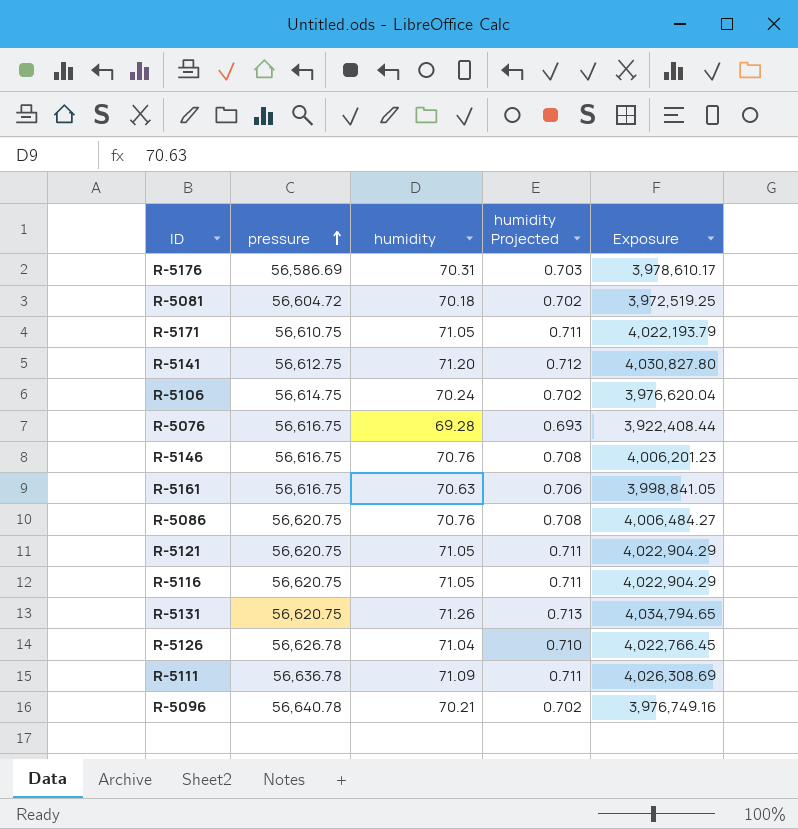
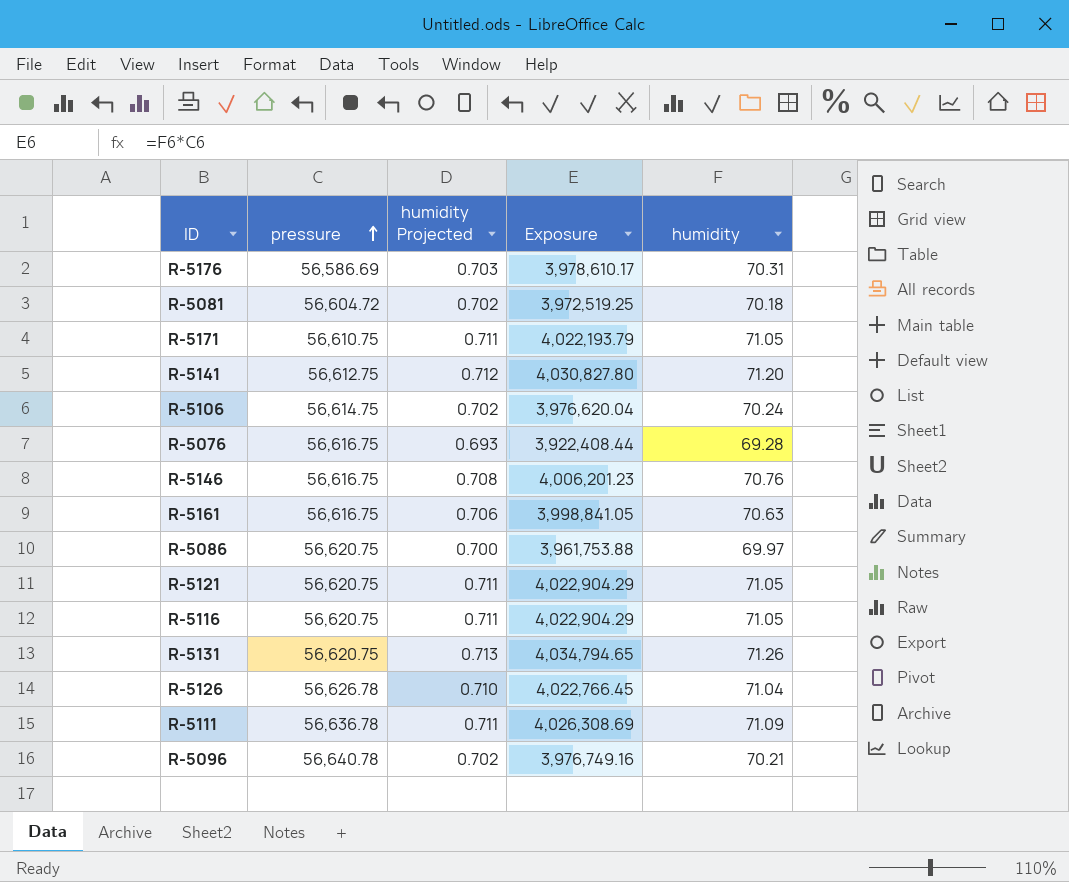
column humidity | position: 3 -> 5
R-5086 | humidity Projected: 0.708 -> 0.700
R-5086 | Exposure: 4,006,484.27 -> 3,961,753.88
R-5086 | humidity: 70.76 -> 69.97

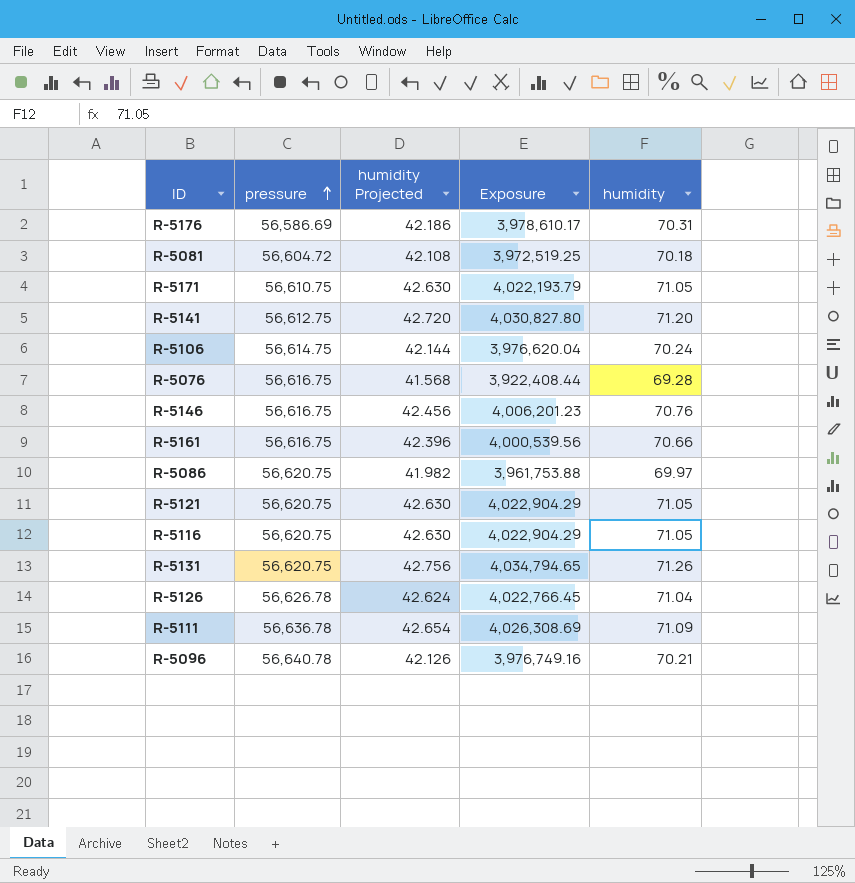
column humidity Projected | formula: [humidity] * 0.01 -> [humidity] * 0.6
R-5161 | Exposure: 3,998,841.05 -> 4,000,539.56
R-5161 | humidity: 70.63 -> 70.66

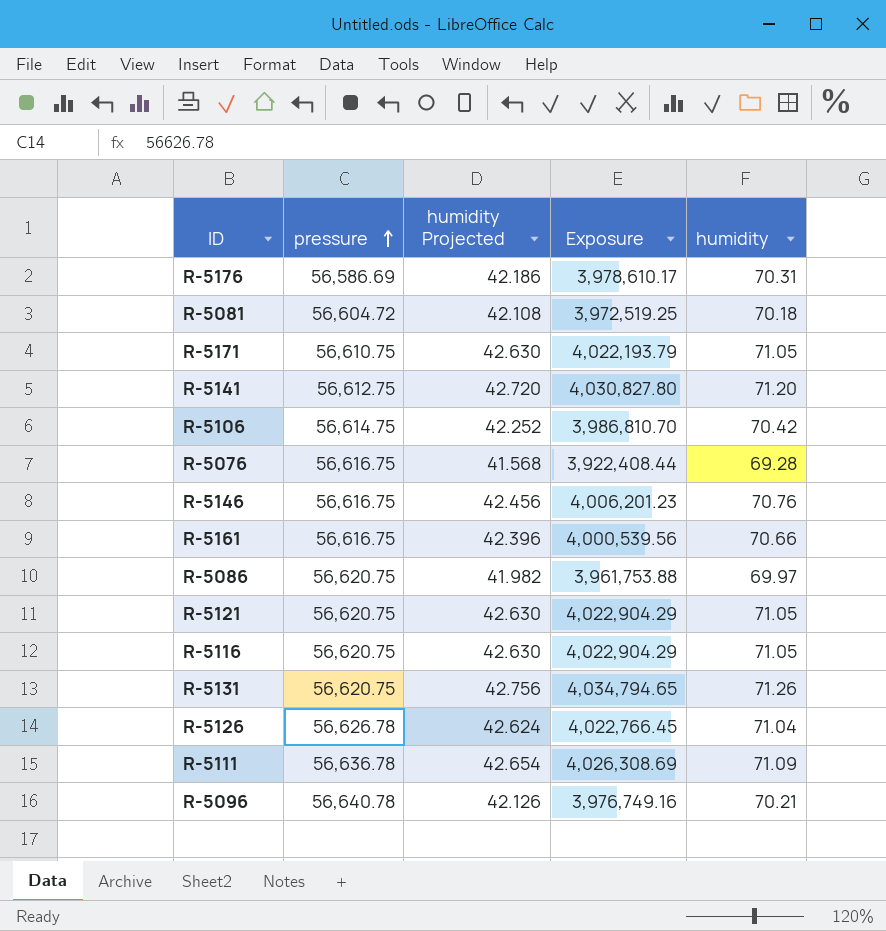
R-5106 | humidity Projected: 42.144 -> 42.252
R-5106 | Exposure: 3,976,620.04 -> 3,986,810.70
R-5106 | humidity: 70.24 -> 70.42

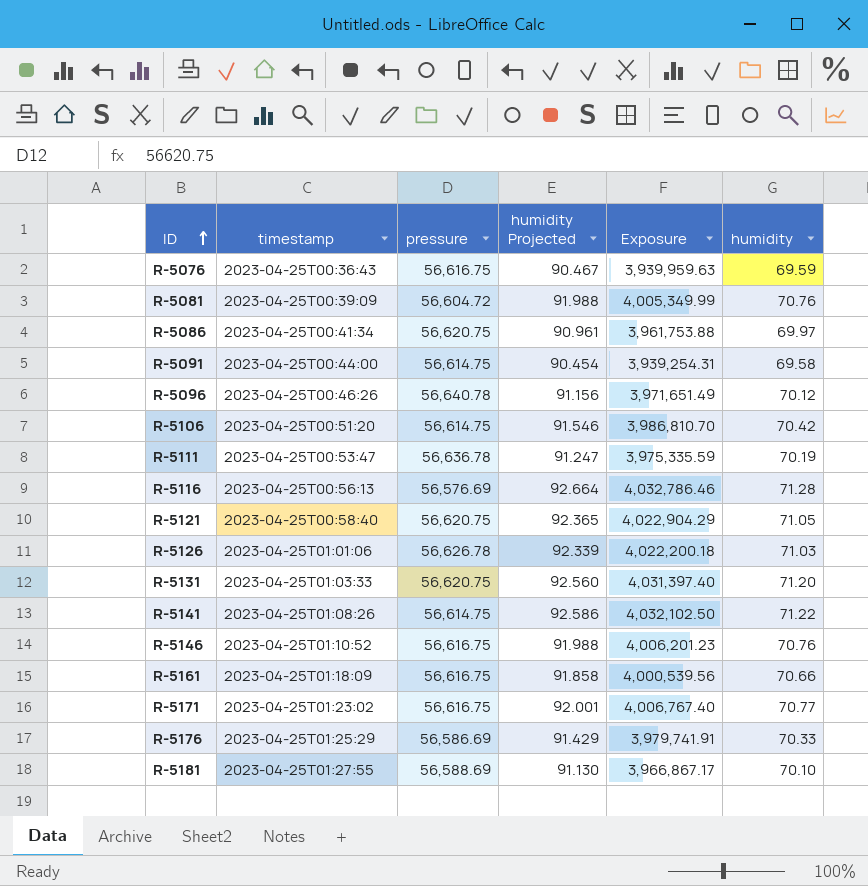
row order: pressure ascending -> ID ascending
column timestamp | position: none -> 2
column humidity Projected | formula: [humidity] * 0.6 -> [humidity] * 1.3
R-5076 | Exposure: 3,922,408.44 -> 3,939,959.63
R-5076 | humidity: 69.28 -> 69.59
R-5081 | Exposure: 3,972,519.25 -> 4,005,349.99
R-5081 | humidity: 70.18 -> 70.76
row R-5091: none -> 2023-04-25T00:44:00 | 56,614.75 | 90.454 | 3,939,254.31 | 69.58
R-5096 | Exposure: 3,976,749.16 -> 3,971,651.49
R-5096 | humidity: 70.21 -> 70.12
R-5111 | Exposure: 4,026,308.69 -> 3,975,335.59
R-5111 | humidity: 71.09 -> 70.19
R-5116 | pressure: 56,620.75 -> 56,576.69
R-5116 | Exposure: 4,022,904.29 -> 4,032,786.46
R-5116 | humidity: 71.05 -> 71.28
R-5126 | Exposure: 4,022,766.45 -> 4,022,200.18
R-5126 | humidity: 71.04 -> 71.03
R-5131 | Exposure: 4,034,794.65 -> 4,031,397.40
R-5131 | humidity: 71.26 -> 71.20
R-5141 | pressure: 56,612.75 -> 56,614.75
R-5141 | Exposure: 4,030,827.80 -> 4,032,102.50
R-5141 | humidity: 71.20 -> 71.22
R-5171 | pressure: 56,610.75 -> 56,616.75
R-5171 | Exposure: 4,022,193.79 -> 4,006,767.40
R-5171 | humidity: 71.05 -> 70.77
R-5176 | Exposure: 3,978,610.17 -> 3,979,741.91
R-5176 | humidity: 70.31 -> 70.33
row R-5181: none -> 2023-04-25T01:27:55 | 56,588.69 | 91.130 | 3,966,867.17 | 70.10

